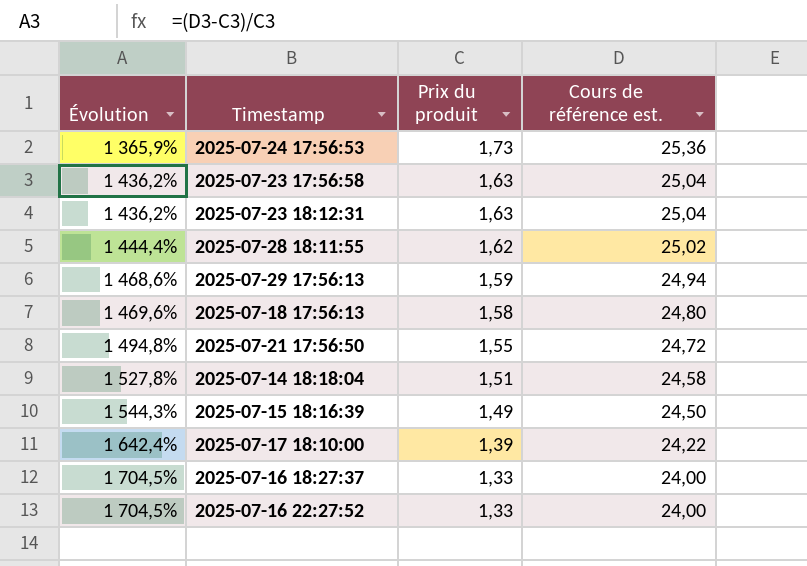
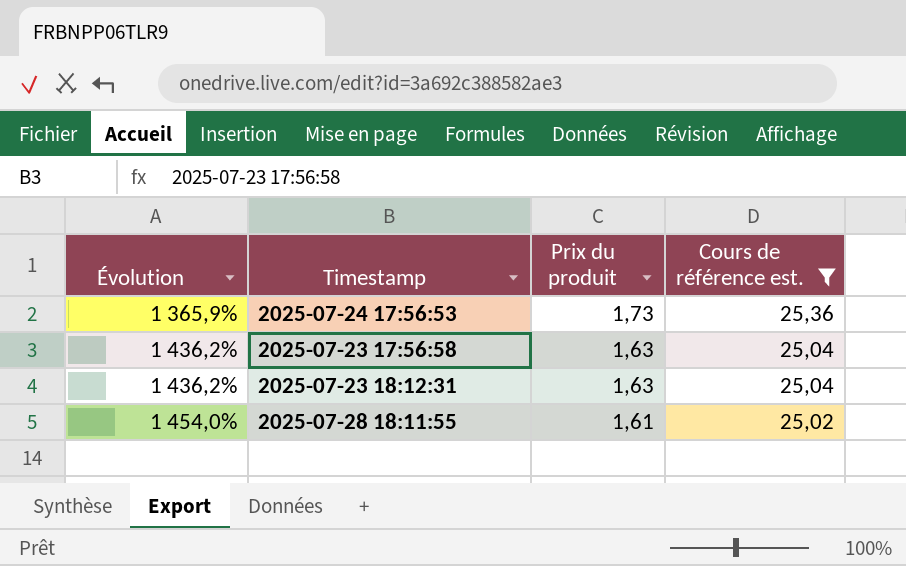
filter: none -> Cours de référence est. >= 25,02
2025-07-28 18:11:55 | Évolution: 1 444,4% -> 1 454,0%
2025-07-28 18:11:55 | Prix du produit: 1,62 -> 1,61

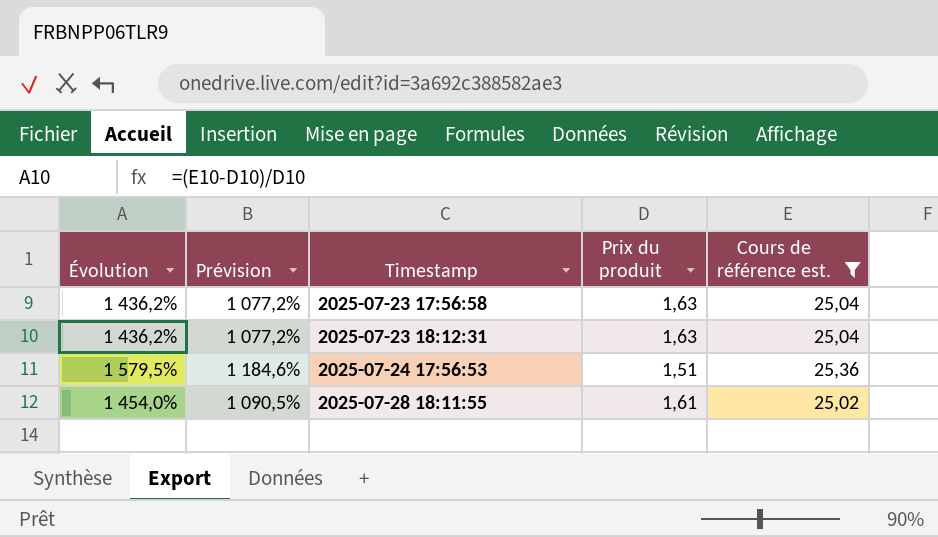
row order: Évolution ascending -> Timestamp ascending
column Prévision | formula: none -> [Évolution] * 0,75
2025-07-24 17:56:53 | Évolution: 1 365,9% -> 1 579,5%
2025-07-24 17:56:53 | Prix du produit: 1,73 -> 1,51

